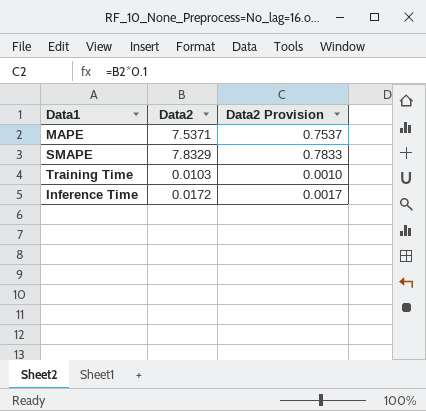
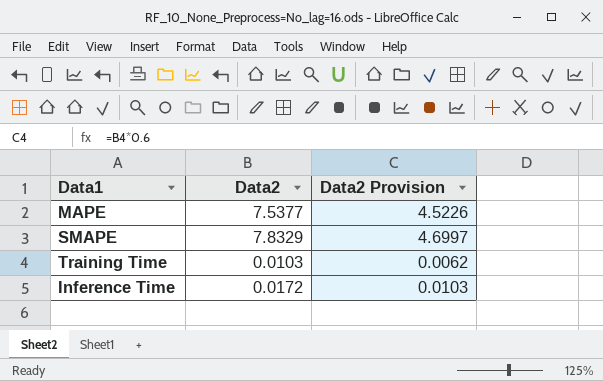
column Data2 Provision | formula: [Data2] * 0.1 -> [Data2] * 0.6
MAPE | Data2: 7.5371 -> 7.5377

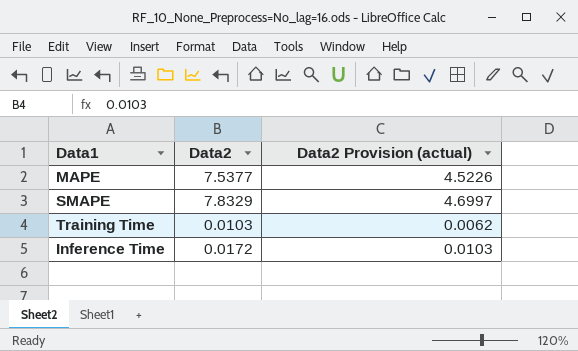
column name: Data2 Provision -> Data2 Provision (actual)

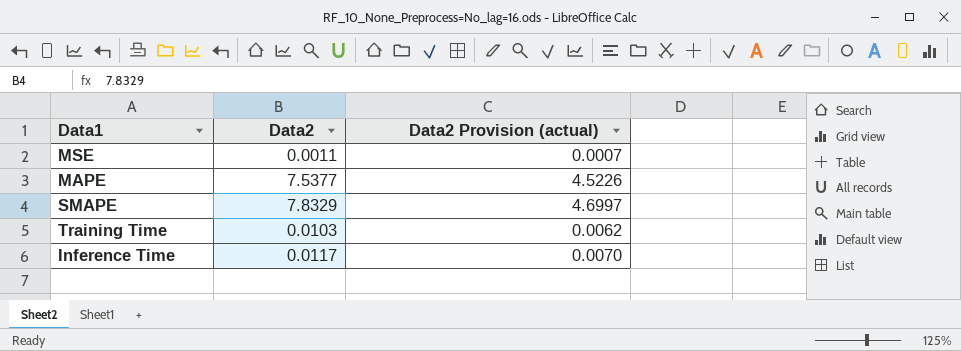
row MSE: none -> 0.0011 | 0.0007
Inference Time | Data2: 0.0172 -> 0.0117
Inference Time | Data2 Provision (actual): 0.0103 -> 0.0070

